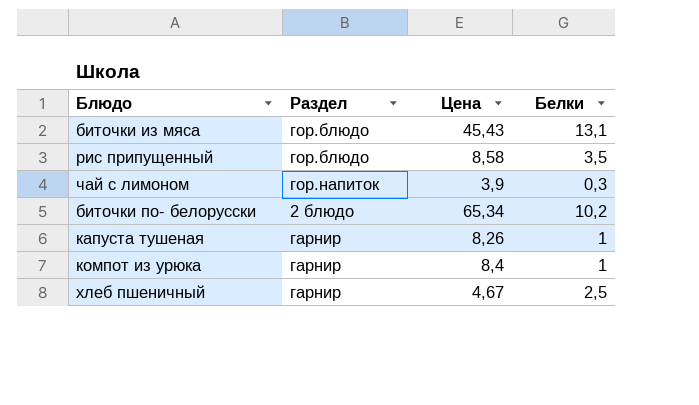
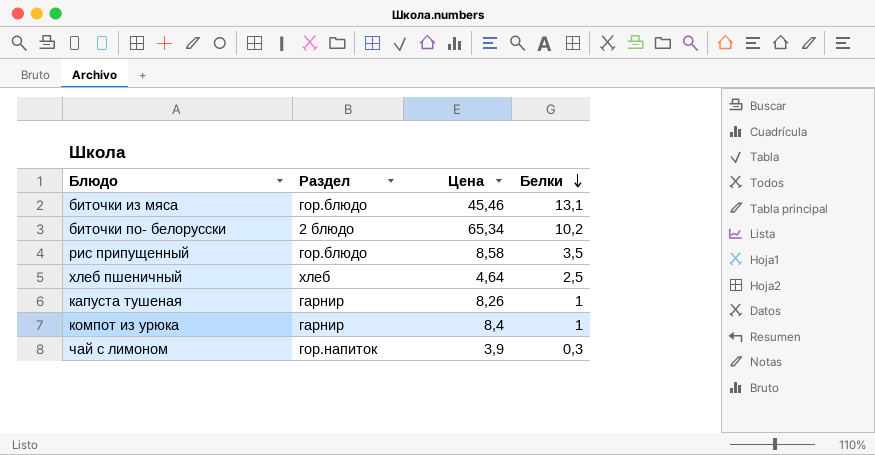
row order: none -> Белки descending
биточки из мяса | Цена: 45,43 -> 45,46
хлеб пшеничный | Раздел: гарнир -> хлеб
хлеб пшеничный | Цена: 4,67 -> 4,64

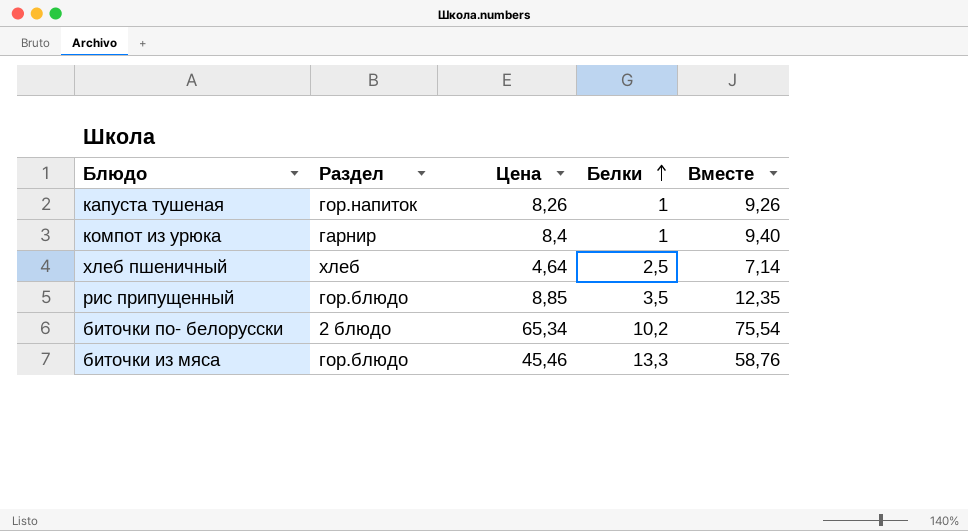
row order: Белки descending -> Белки ascending
column Вместе | formula: none -> [Цена] + [Белки]
row чай с лимоном: гор.напиток | 3,9 | 0,3 -> none
капуста тушеная | Раздел: гарнир -> гор.напиток
рис припущенный | Цена: 8,58 -> 8,85
биточки из мяса | Белки: 13,1 -> 13,3

